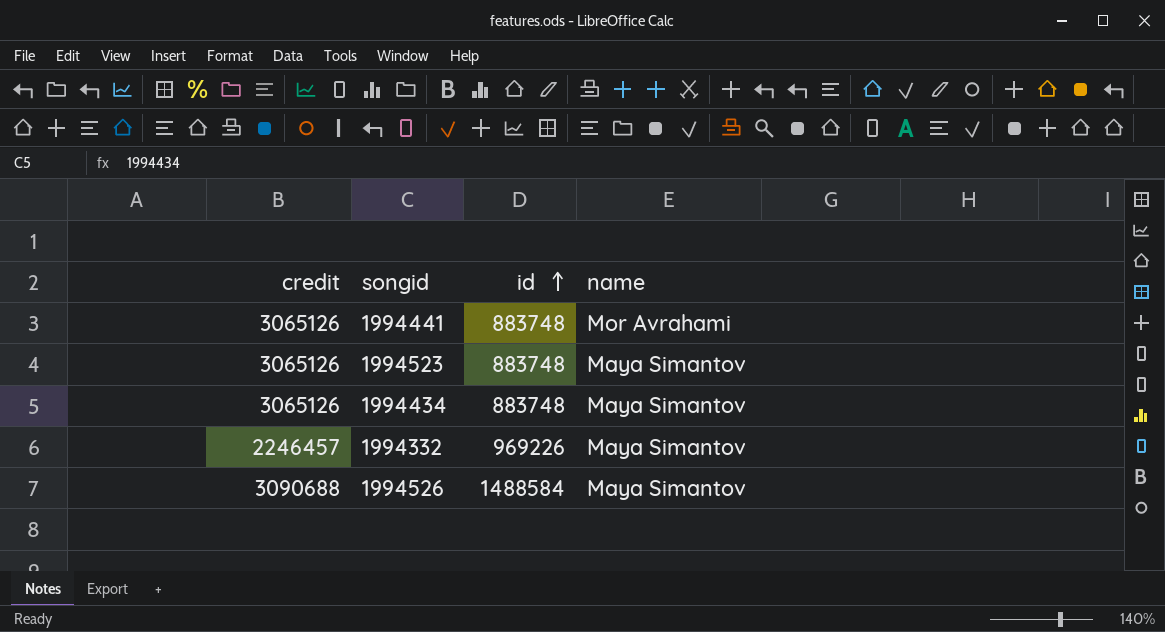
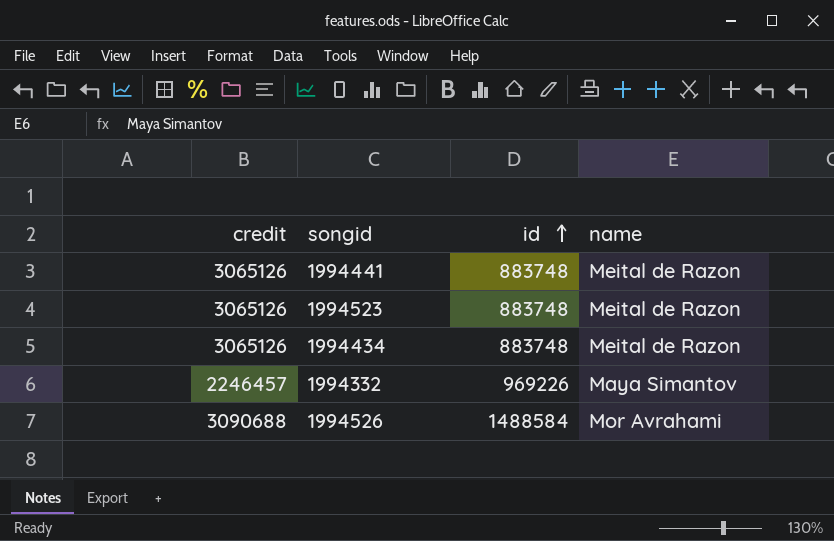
1994441 | name: Mor Avrahami -> Meital de Razon
1994523 | name: Maya Simantov -> Meital de Razon
1994434 | name: Maya Simantov -> Meital de Razon
1994526 | name: Maya Simantov -> Mor Avrahami

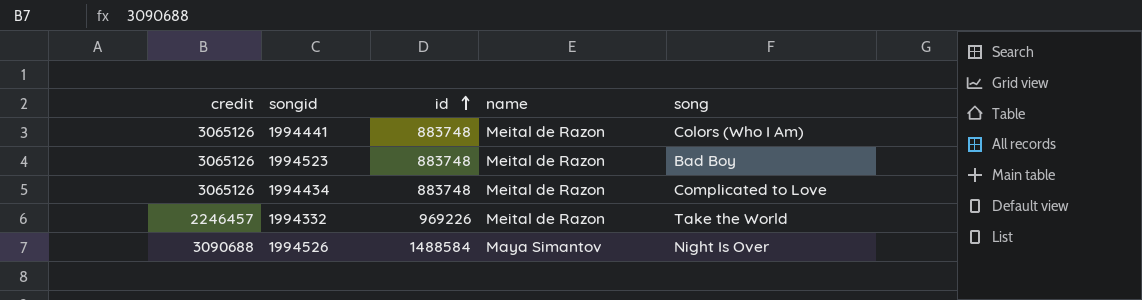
column song | position: none -> 5
1994332 | name: Maya Simantov -> Meital de Razon
1994526 | name: Mor Avrahami -> Maya Simantov

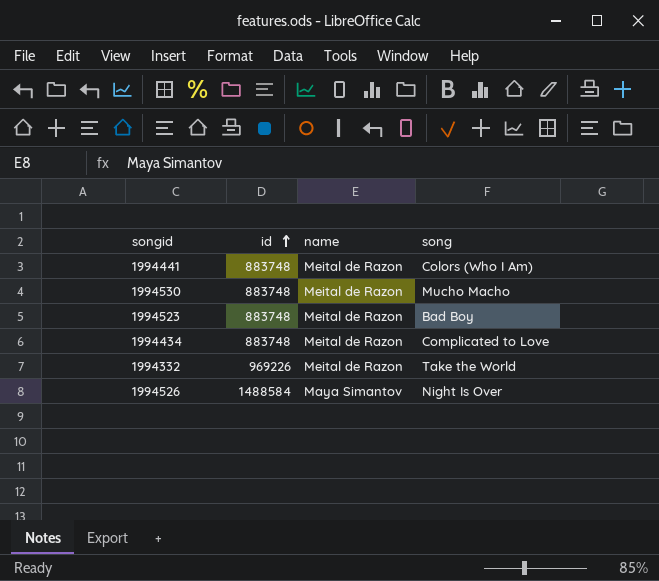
column credit | position: 1 -> none
row 1994530: none -> 883748 | Meital de Razon | Mucho Macho

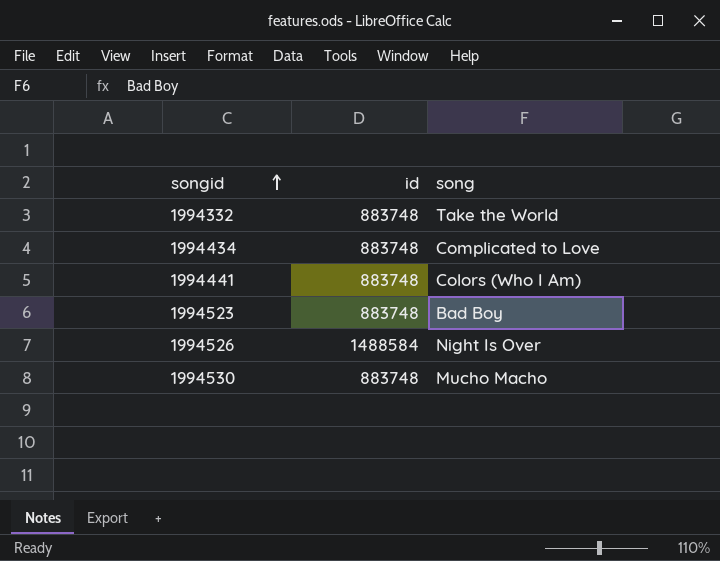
row order: id ascending -> songid ascending
column name | position: 3 -> none
1994332 | id: 969226 -> 883748

